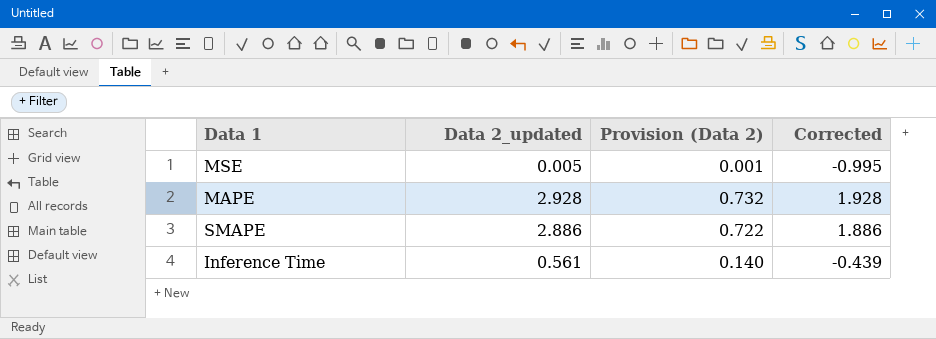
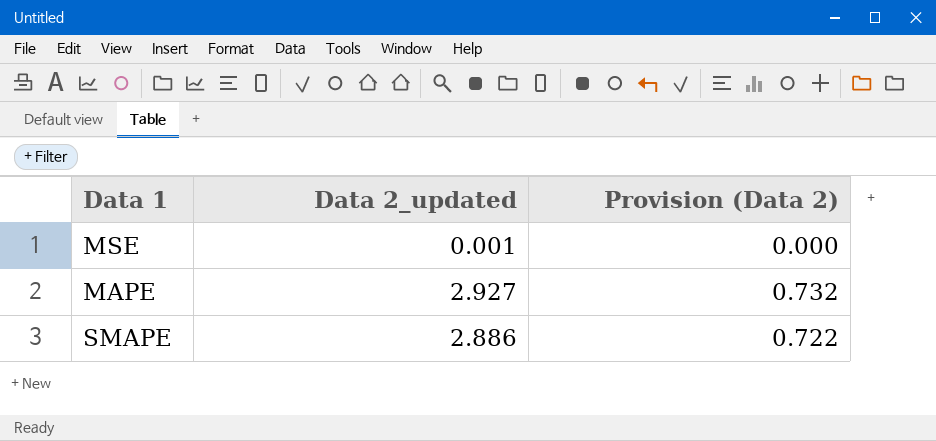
column Corrected | formula: [Data 2_updated] - 1 -> none
row Inference Time: 0.561 | 0.140 | -0.439 -> none
MSE | Data 2_updated: 0.005 -> 0.001
MSE | Provision (Data 2): 0.001 -> 0.000
MAPE | Data 2_updated: 2.928 -> 2.927

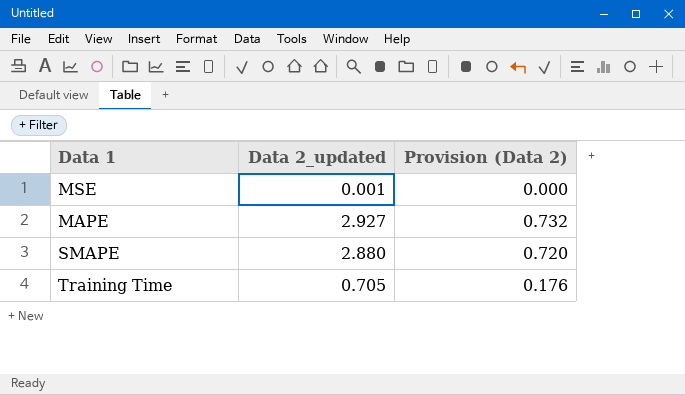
SMAPE | Data 2_updated: 2.886 -> 2.880
SMAPE | Provision (Data 2): 0.722 -> 0.720
row Training Time: none -> 0.705 | 0.176

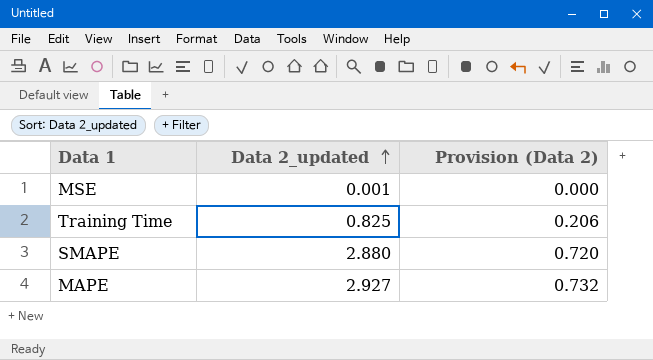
row order: none -> Data 2_updated ascending
Training Time | Data 2_updated: 0.705 -> 0.825
Training Time | Provision (Data 2): 0.176 -> 0.206

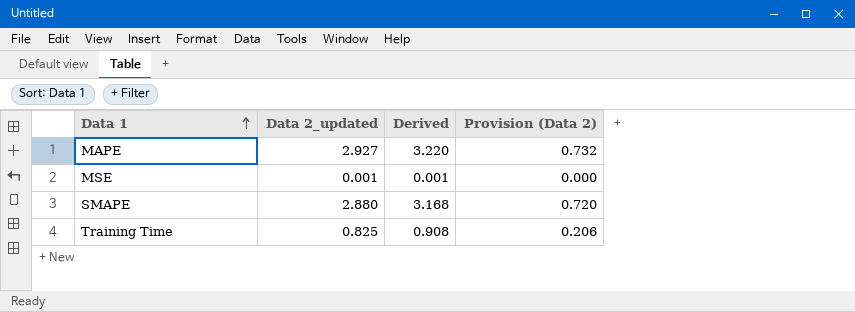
row order: Data 2_updated ascending -> Data 1 ascending
column Derived | formula: none -> [Data 2_updated] * 1.1

